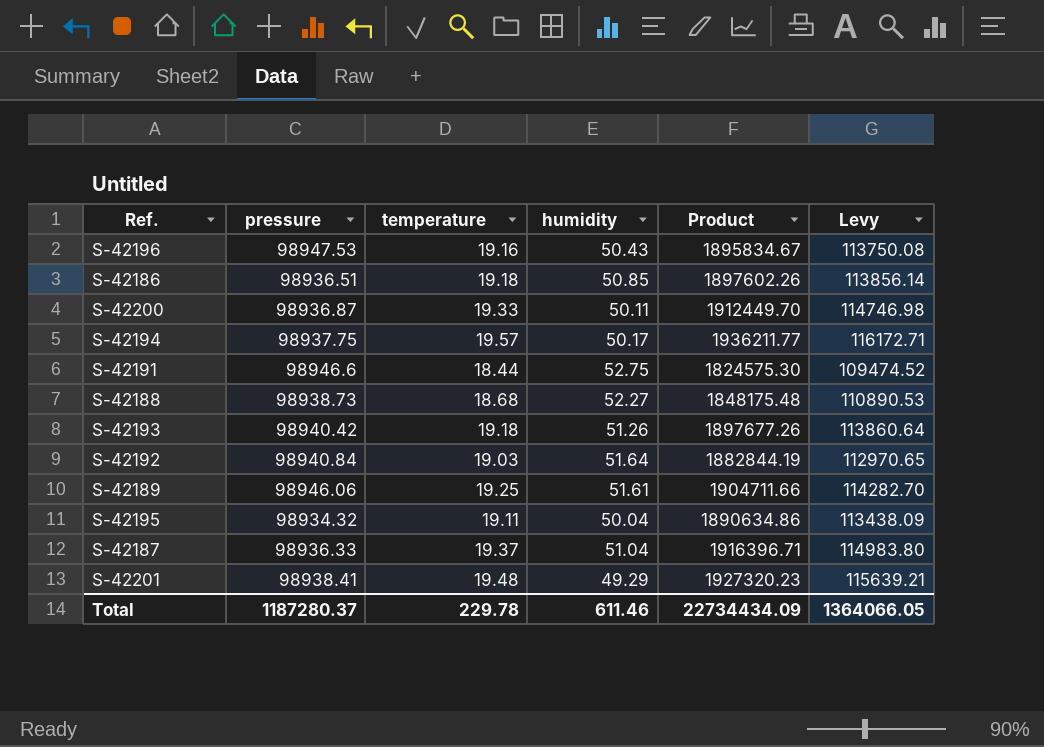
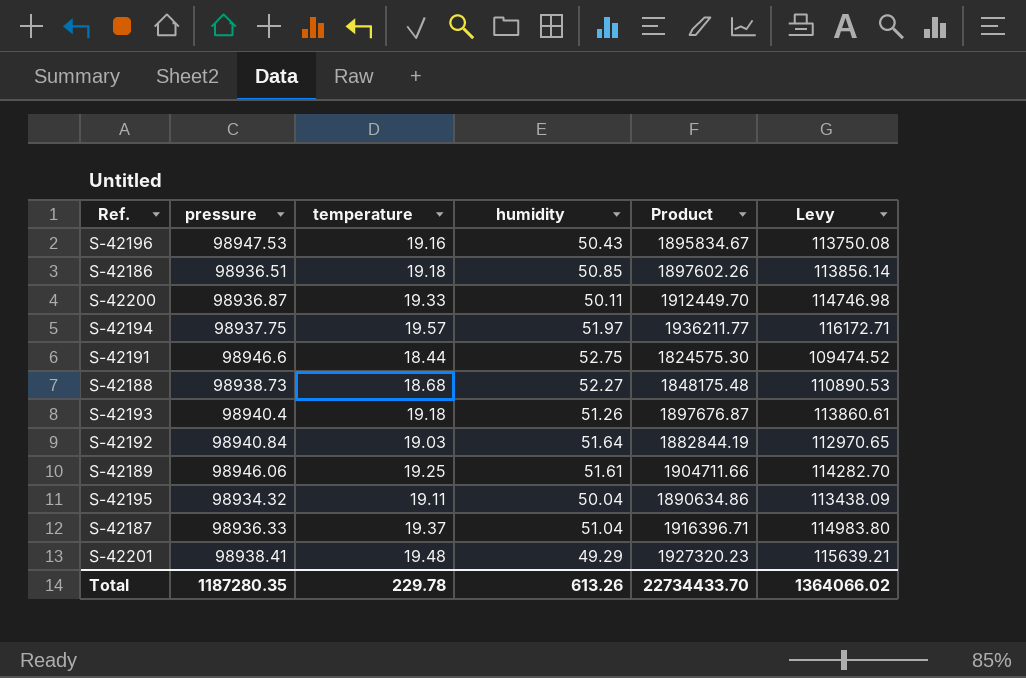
S-42194 | humidity: 50.17 -> 51.97
S-42193 | pressure: 98940.42 -> 98940.4
S-42193 | Product: 1897677.26 -> 1897676.87
S-42193 | Levy: 113860.64 -> 113860.61
Total | pressure: 1187280.37 -> 1187280.35
Total | humidity: 611.46 -> 613.26
Total | Product: 22734434.09 -> 22734433.70
Total | Levy: 1364066.05 -> 1364066.02

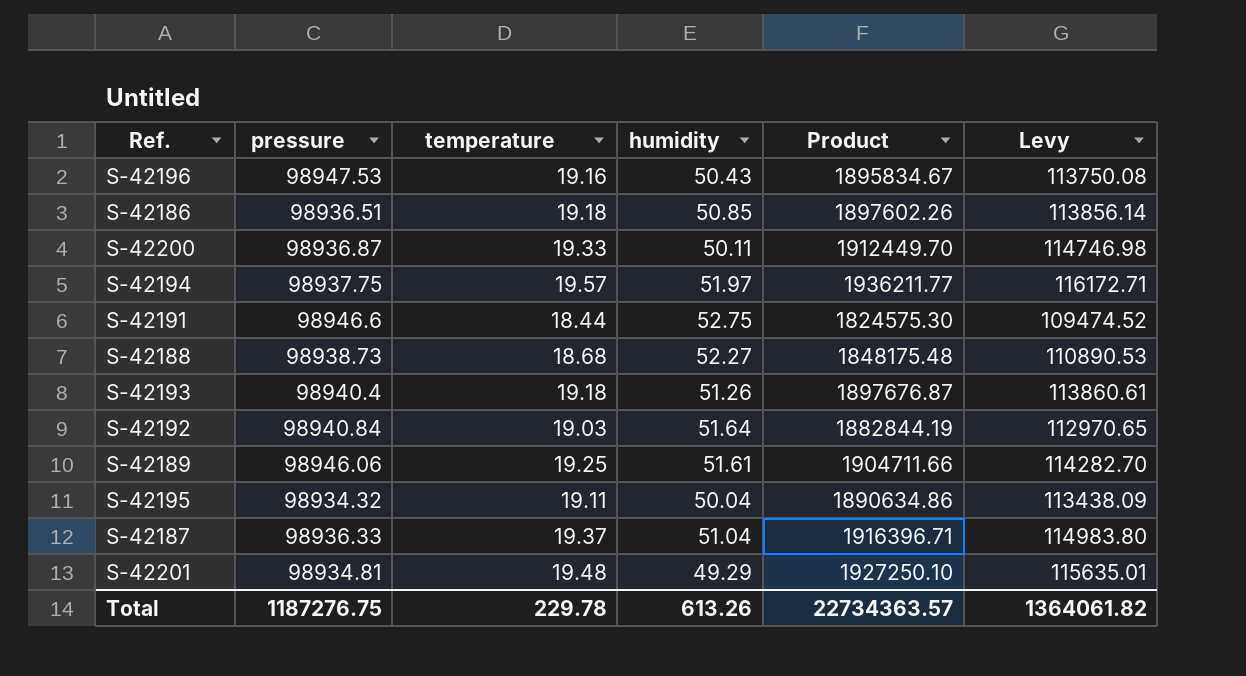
S-42201 | pressure: 98938.41 -> 98934.81
S-42201 | Product: 1927320.23 -> 1927250.10
S-42201 | Levy: 115639.21 -> 115635.01
Total | pressure: 1187280.35 -> 1187276.75
Total | Product: 22734433.70 -> 22734363.57
Total | Levy: 1364066.02 -> 1364061.82

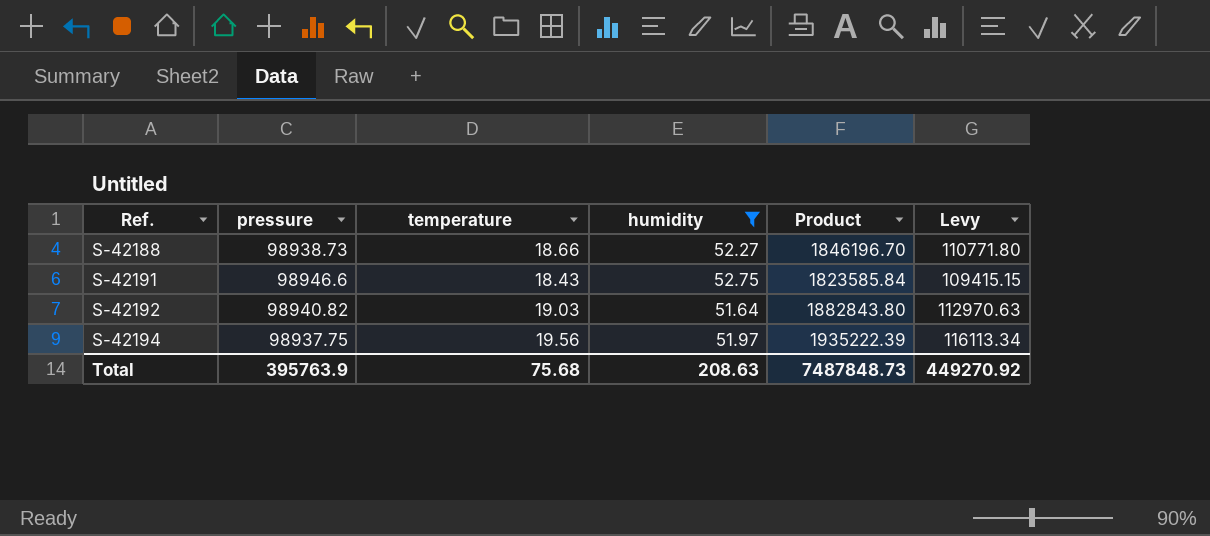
filter: none -> humidity >= 51.64
row order: none -> Ref. ascending
S-42188 | temperature: 18.68 -> 18.66
S-42188 | Product: 1848175.48 -> 1846196.70
S-42188 | Levy: 110890.53 -> 110771.80
S-42191 | temperature: 18.44 -> 18.43
S-42191 | Product: 1824575.30 -> 1823585.84
S-42191 | Levy: 109474.52 -> 109415.15
S-42192 | pressure: 98940.84 -> 98940.82
S-42192 | Product: 1882844.19 -> 1882843.80
S-42192 | Levy: 112970.65 -> 112970.63
S-42194 | temperature: 19.57 -> 19.56
S-42194 | Product: 1936211.77 -> 1935222.39
S-42194 | Levy: 116172.71 -> 116113.34
Total | pressure: 1187276.75 -> 395763.9
Total | temperature: 229.78 -> 75.68
Total | humidity: 613.26 -> 208.63
Total | Product: 22734363.57 -> 7487848.73
Total | Levy: 1364061.82 -> 449270.92

